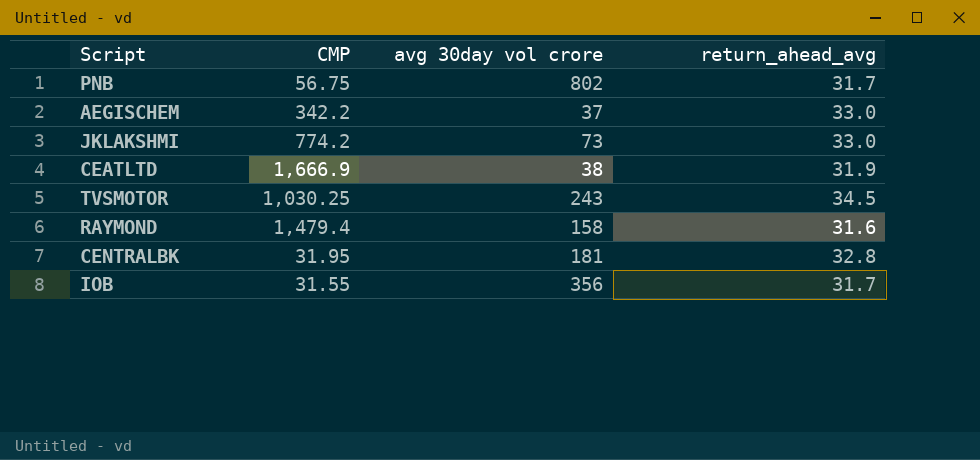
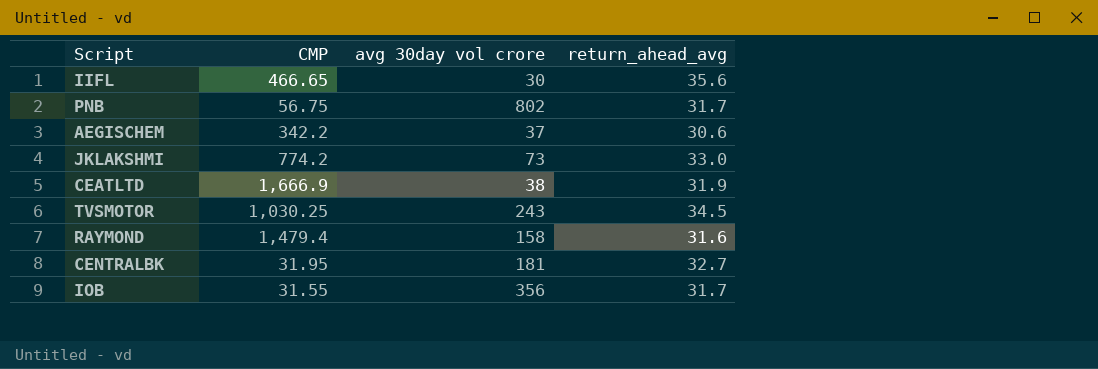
row IIFL: none -> 466.65 | 30 | 35.6
AEGISCHEM | return_ahead_avg: 33.0 -> 30.6
CENTRALBK | return_ahead_avg: 32.8 -> 32.7

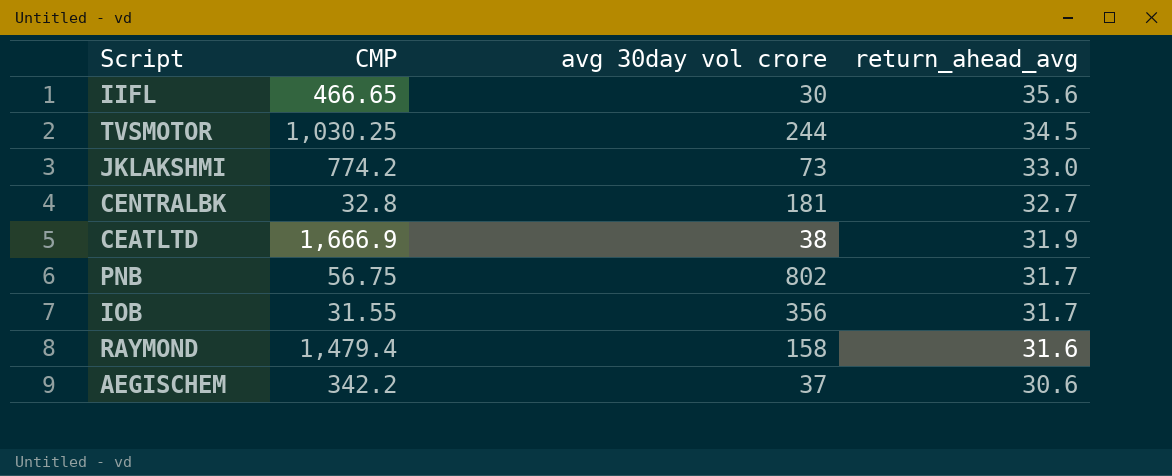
row order: none -> return_ahead_avg descending
TVSMOTOR | avg 30day vol crore: 243 -> 244
CENTRALBK | CMP: 31.95 -> 32.8

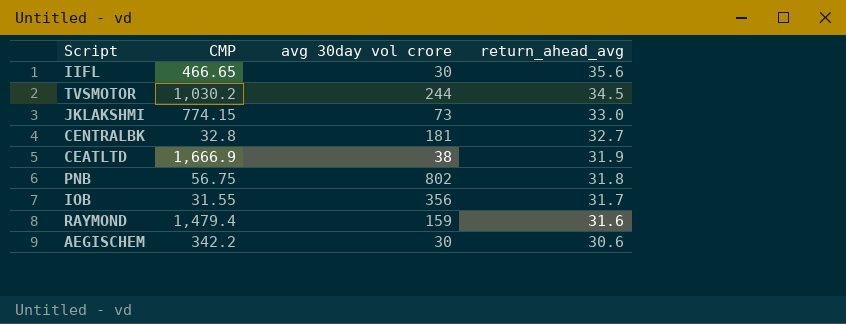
TVSMOTOR | CMP: 1,030.25 -> 1,030.2
JKLAKSHMI | CMP: 774.2 -> 774.15
PNB | return_ahead_avg: 31.7 -> 31.8
RAYMOND | avg 30day vol crore: 158 -> 159
AEGISCHEM | avg 30day vol crore: 37 -> 30

